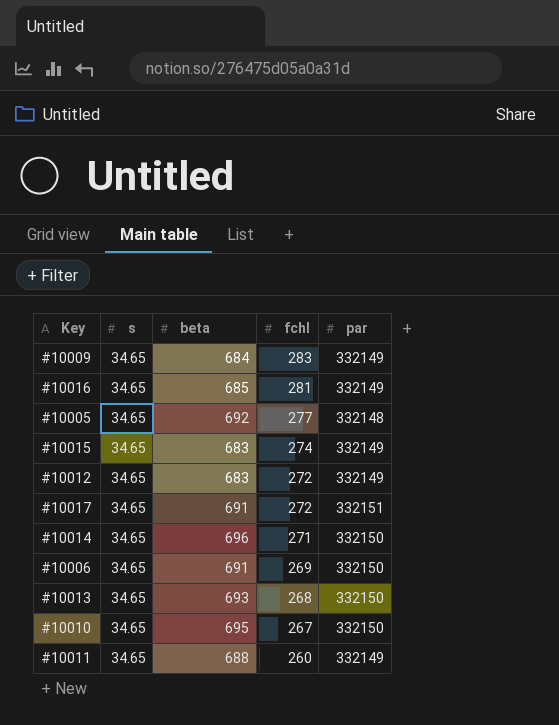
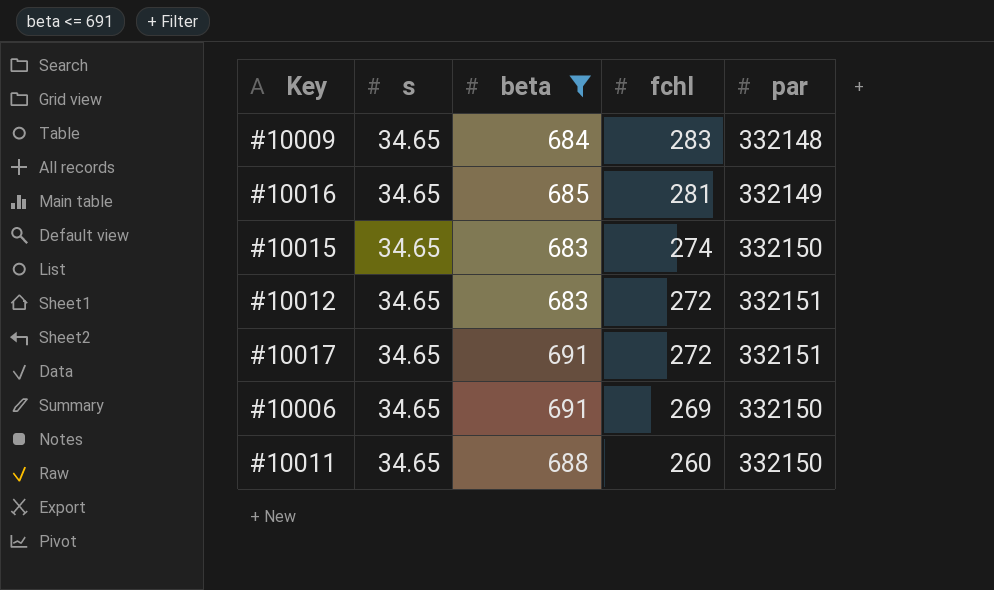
filter: none -> beta <= 691
#10009 | par: 332149 -> 332148
#10015 | par: 332149 -> 332150
#10012 | par: 332149 -> 332151
#10011 | par: 332149 -> 332150

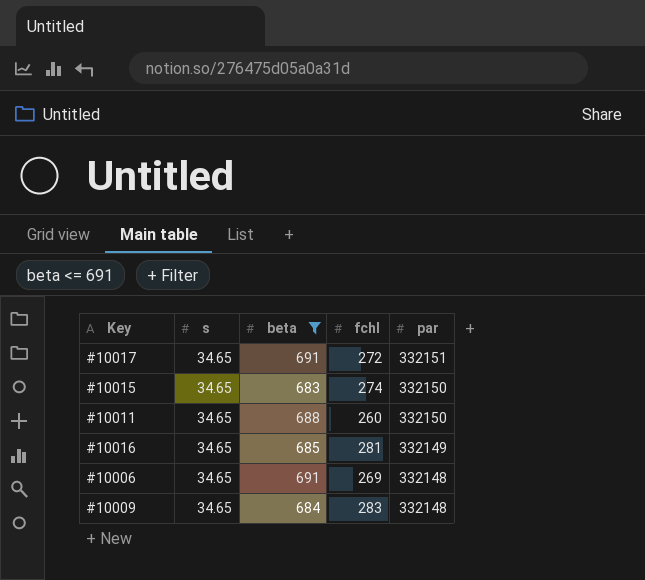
row order: fchl descending -> par descending
row #10012: 34.65 | 683 | 272 | 332151 -> none
#10006 | par: 332150 -> 332148

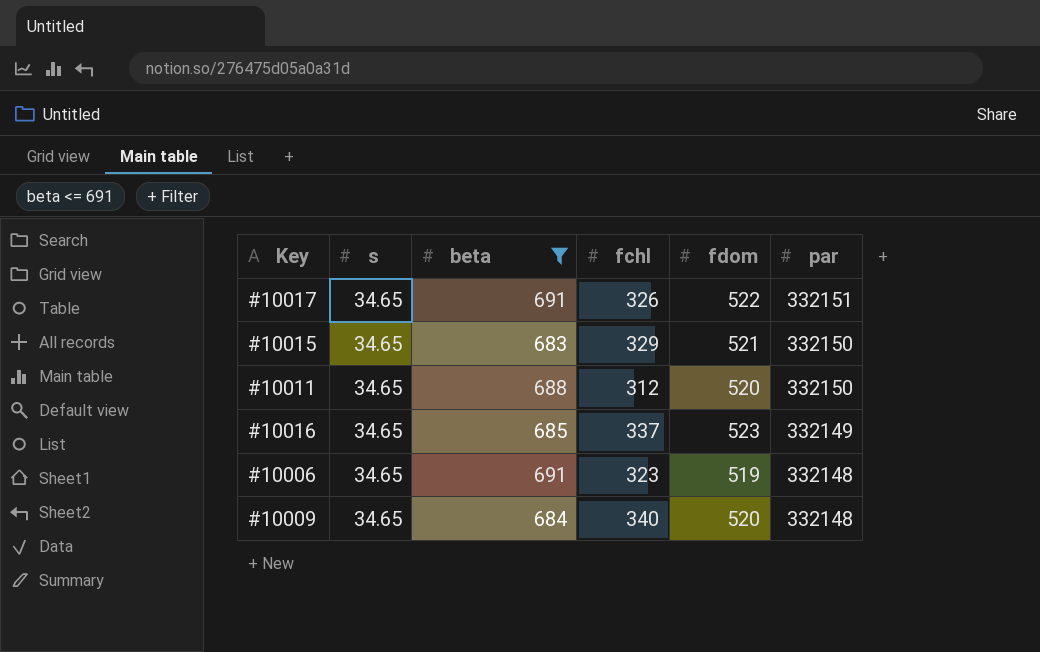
column fdom | position: none -> 5
#10017 | fchl: 272 -> 326
#10015 | fchl: 274 -> 329
#10011 | fchl: 260 -> 312
#10016 | fchl: 281 -> 337
#10006 | fchl: 269 -> 323
#10009 | fchl: 283 -> 340

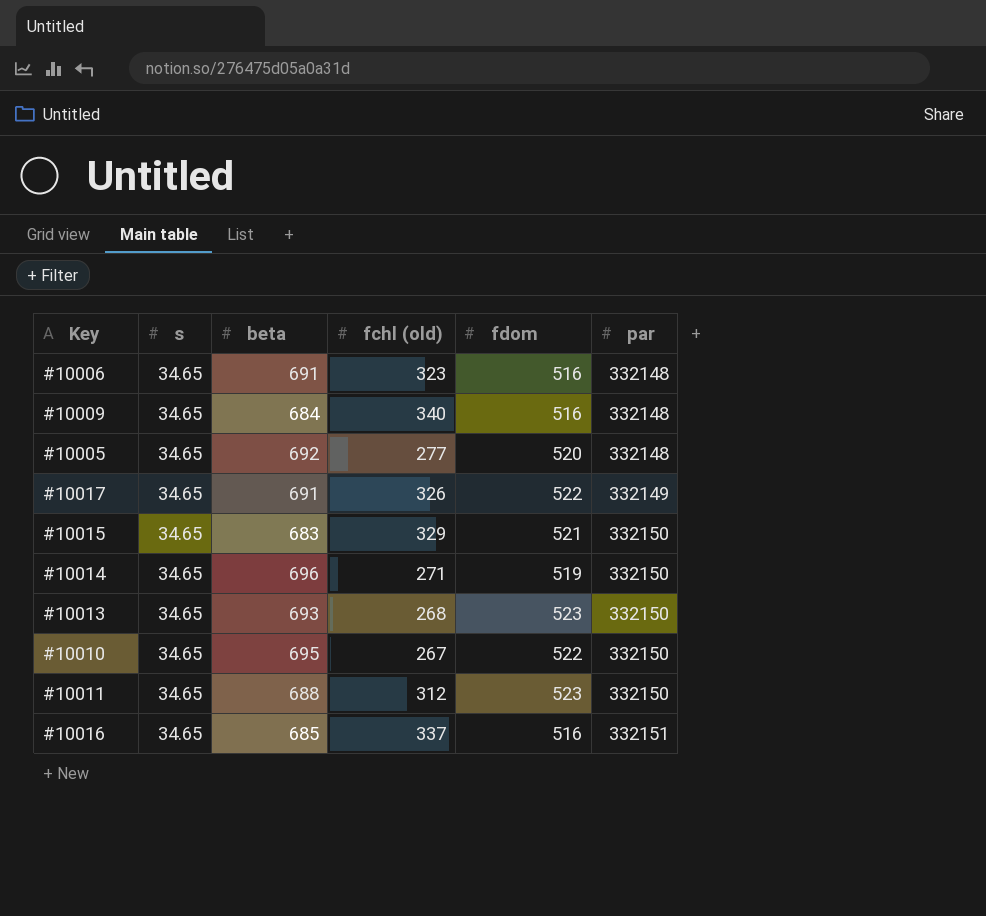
filter: beta <= 691 -> none
row order: par descending -> par ascending
column name: fchl -> fchl (old)
#10006 | fdom: 519 -> 516
#10009 | fdom: 520 -> 516
#10017 | par: 332151 -> 332149
#10011 | fdom: 520 -> 523
#10016 | fdom: 523 -> 516
#10016 | par: 332149 -> 332151

